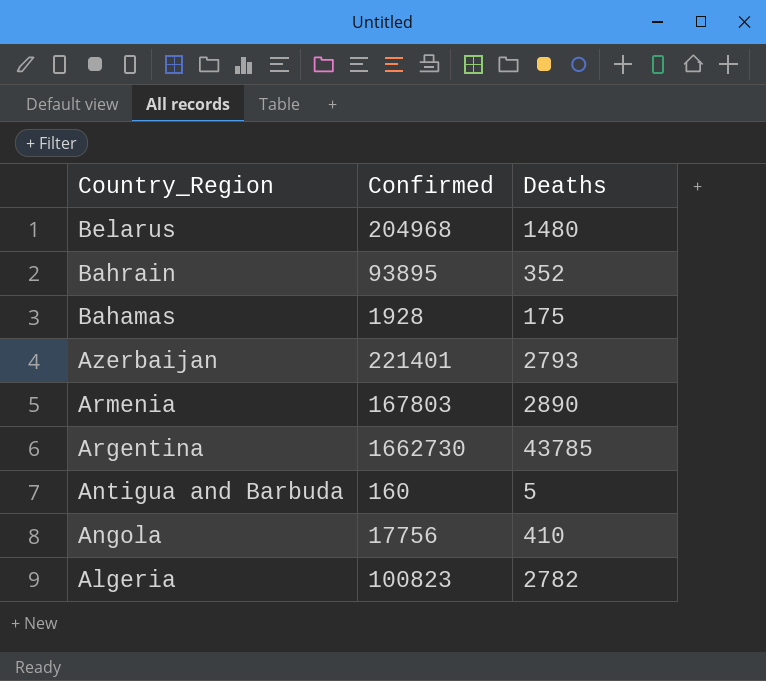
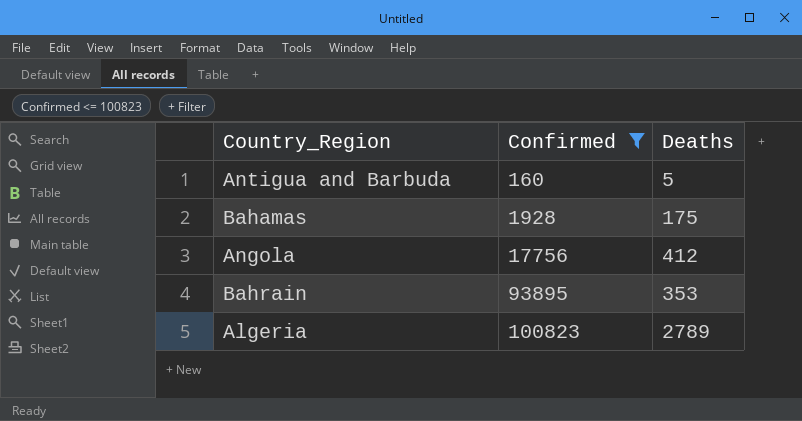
filter: none -> Confirmed <= 100823
row order: Country_Region descending -> Confirmed ascending
Angola | Deaths: 410 -> 412
Bahrain | Deaths: 352 -> 353
Algeria | Deaths: 2782 -> 2789

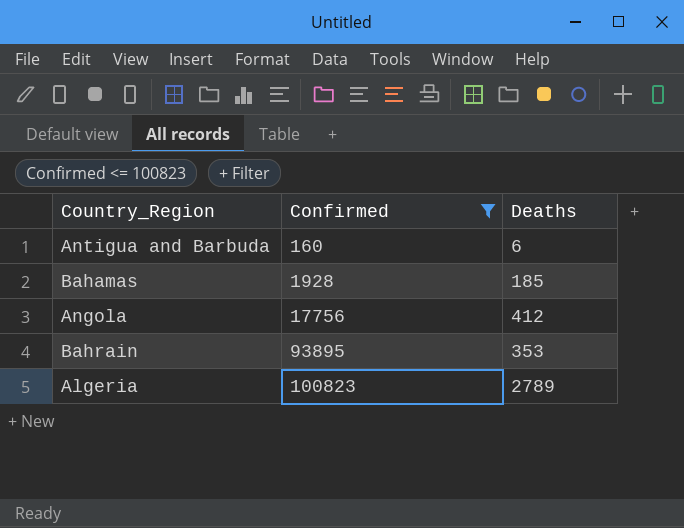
Antigua and Barbuda | Deaths: 5 -> 6
Bahamas | Deaths: 175 -> 185

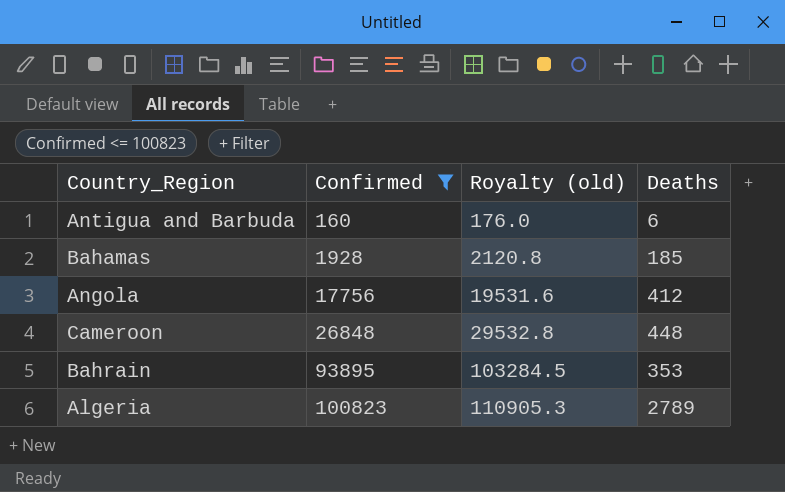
column Royalty (old) | formula: none -> [Confirmed] * 1.1
row Cameroon: none -> 26848 | 29532.8 | 448

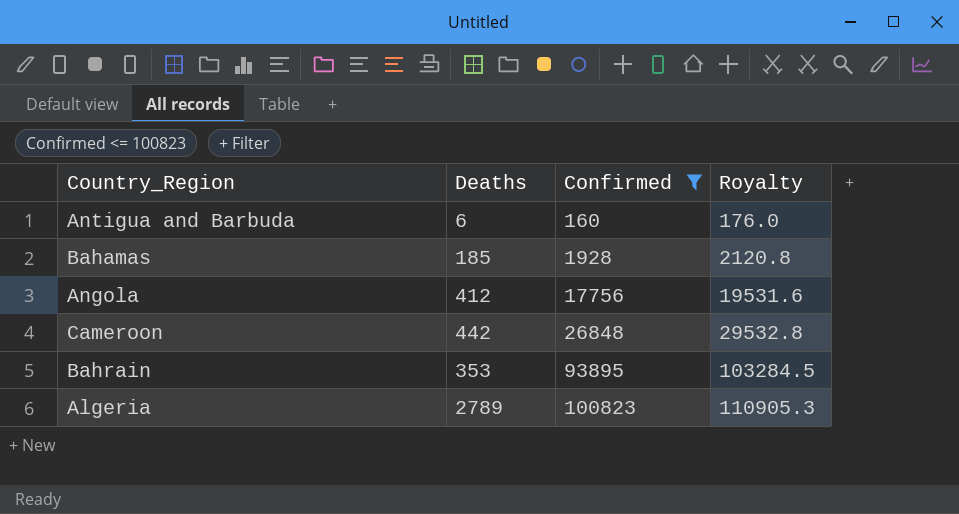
column Deaths | position: 4 -> 2
column name: Royalty (old) -> Royalty
Cameroon | Deaths: 448 -> 442

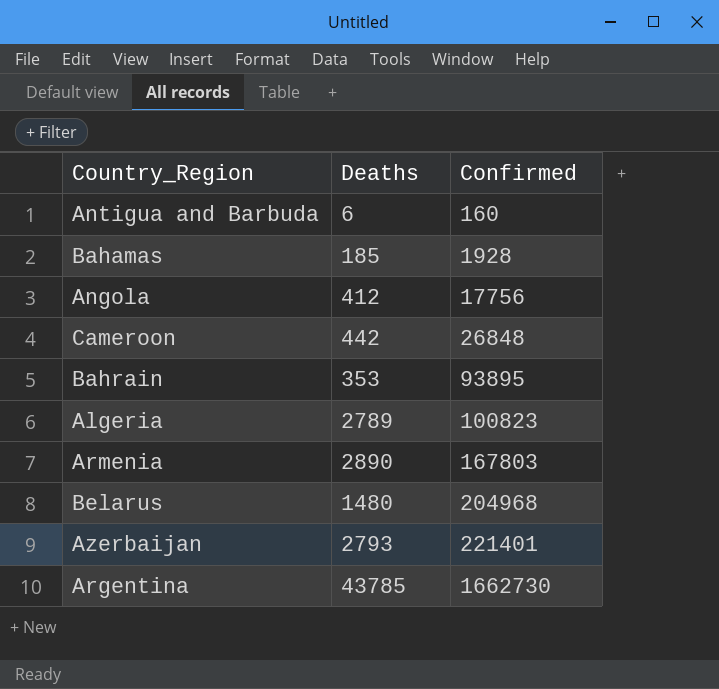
filter: Confirmed <= 100823 -> none
column Royalty | formula: [Confirmed] * 1.1 -> none

